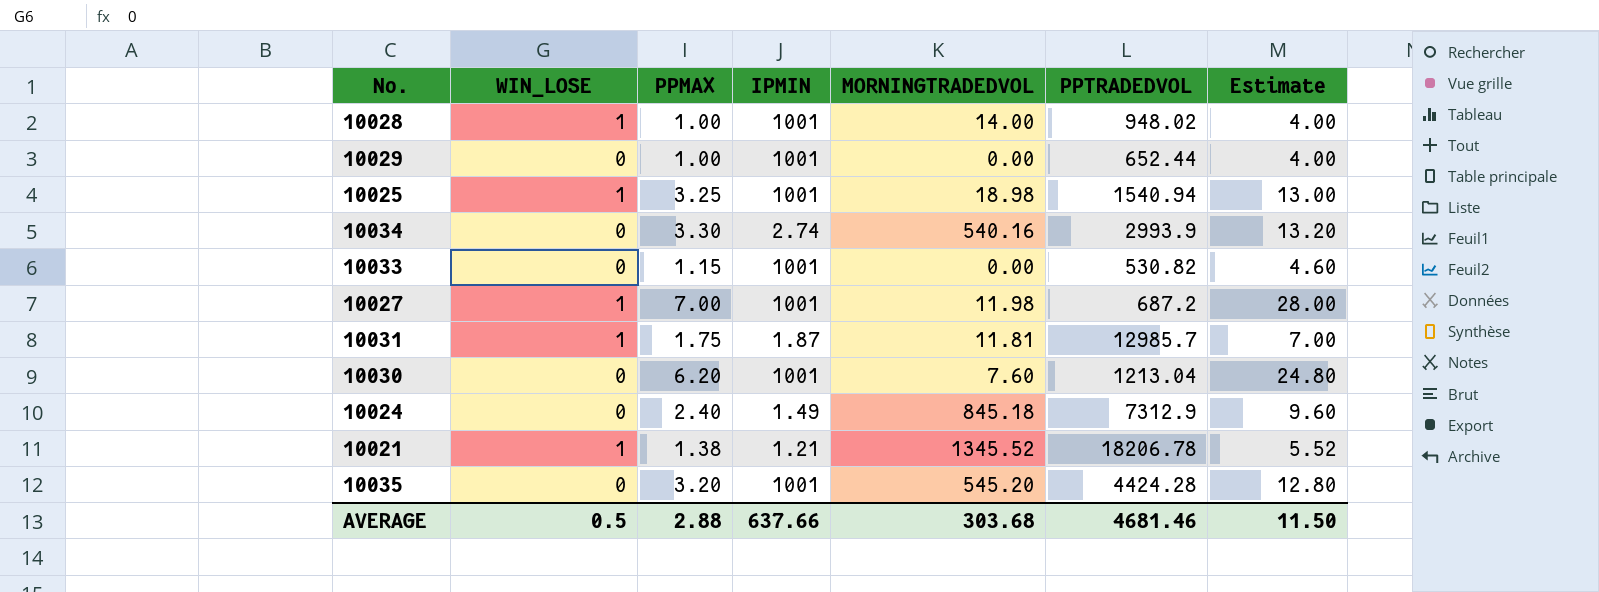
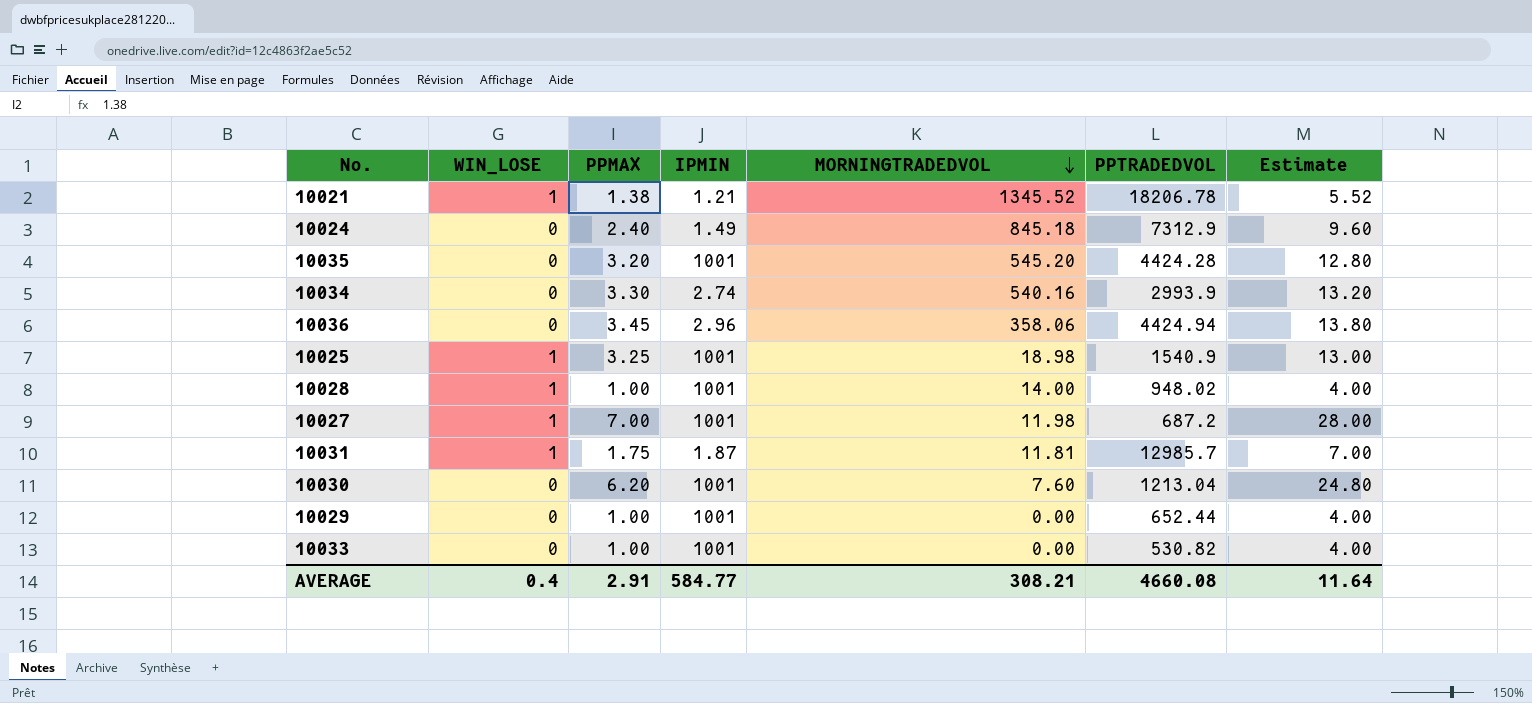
row order: none -> MORNINGTRADEDVOL descending
row 10036: none -> 0 | 3.45 | 2.96 | 358.06 | 4424.94 | 13.80
10025 | PPTRADEDVOL: 1540.94 -> 1540.9
10033 | PPMAX: 1.15 -> 1.00
10033 | Estimate: 4.60 -> 4.00
AVERAGE | WIN_LOSE: 0.5 -> 0.4
AVERAGE | PPMAX: 2.88 -> 2.91
AVERAGE | IPMIN: 637.66 -> 584.77
AVERAGE | MORNINGTRADEDVOL: 303.68 -> 308.21
AVERAGE | PPTRADEDVOL: 4681.46 -> 4660.08
AVERAGE | Estimate: 11.50 -> 11.64

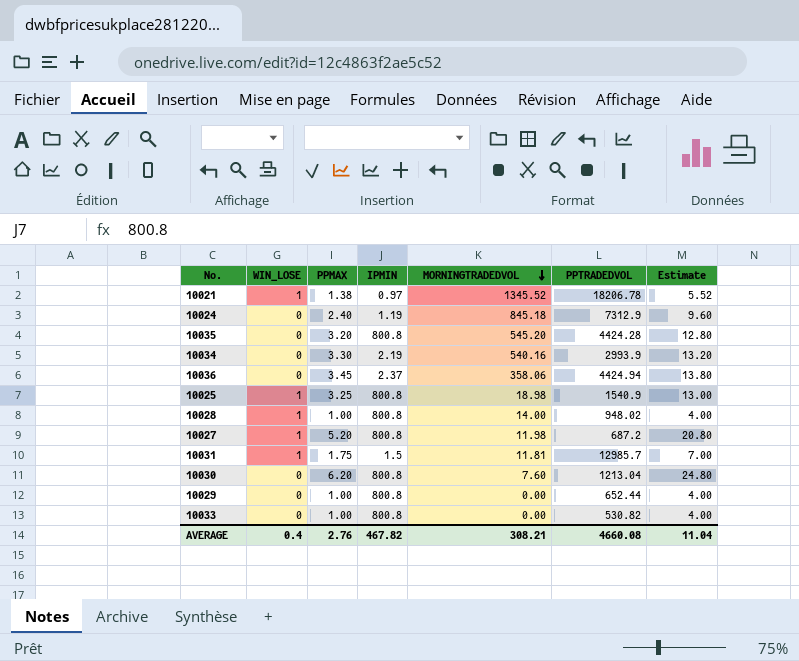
10021 | IPMIN: 1.21 -> 0.97
10024 | IPMIN: 1.49 -> 1.19
10035 | IPMIN: 1001 -> 800.8
10034 | IPMIN: 2.74 -> 2.19
10036 | IPMIN: 2.96 -> 2.37
10025 | IPMIN: 1001 -> 800.8
10028 | IPMIN: 1001 -> 800.8
10027 | PPMAX: 7.00 -> 5.20
10027 | IPMIN: 1001 -> 800.8
10027 | Estimate: 28.00 -> 20.80
10031 | IPMIN: 1.87 -> 1.5
10030 | IPMIN: 1001 -> 800.8
10029 | IPMIN: 1001 -> 800.8
10033 | IPMIN: 1001 -> 800.8
AVERAGE | PPMAX: 2.91 -> 2.76
AVERAGE | IPMIN: 584.77 -> 467.82
AVERAGE | Estimate: 11.64 -> 11.04

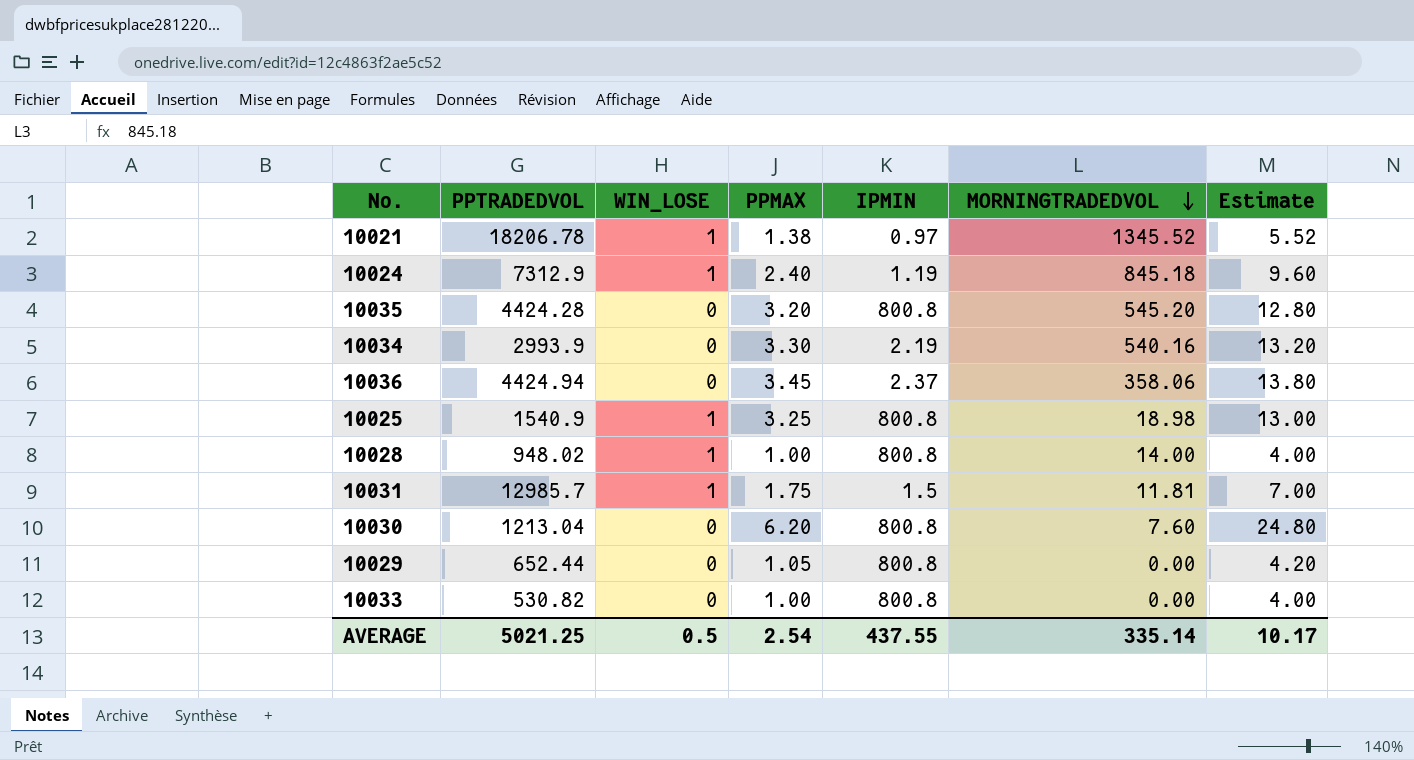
column PPTRADEDVOL | position: 6 -> 2
row 10027: 1 | 5.20 | 800.8 | 11.98 | 687.2 | 20.80 -> none
10024 | WIN_LOSE: 0 -> 1
10029 | PPMAX: 1.00 -> 1.05
10029 | Estimate: 4.00 -> 4.20
AVERAGE | PPTRADEDVOL: 4660.08 -> 5021.25
AVERAGE | WIN_LOSE: 0.4 -> 0.5
AVERAGE | PPMAX: 2.76 -> 2.54
AVERAGE | IPMIN: 467.82 -> 437.55
AVERAGE | MORNINGTRADEDVOL: 308.21 -> 335.14
AVERAGE | Estimate: 11.04 -> 10.17

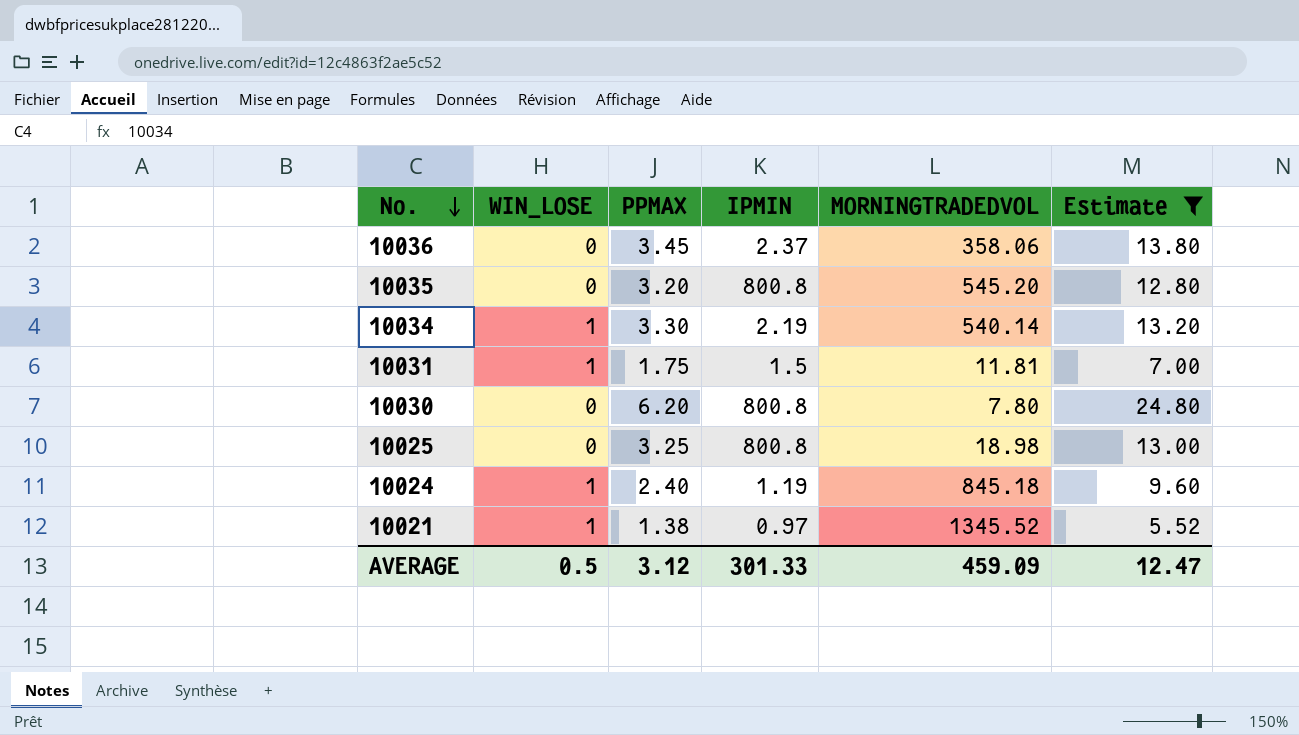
filter: none -> Estimate >= 5.52
row order: MORNINGTRADEDVOL descending -> No. descending
column PPTRADEDVOL | position: 2 -> none
10034 | WIN_LOSE: 0 -> 1
10034 | MORNINGTRADEDVOL: 540.16 -> 540.14
10030 | MORNINGTRADEDVOL: 7.60 -> 7.80
10025 | WIN_LOSE: 1 -> 0
AVERAGE | PPMAX: 2.54 -> 3.12
AVERAGE | IPMIN: 437.55 -> 301.33
AVERAGE | MORNINGTRADEDVOL: 335.14 -> 459.09
AVERAGE | Estimate: 10.17 -> 12.47

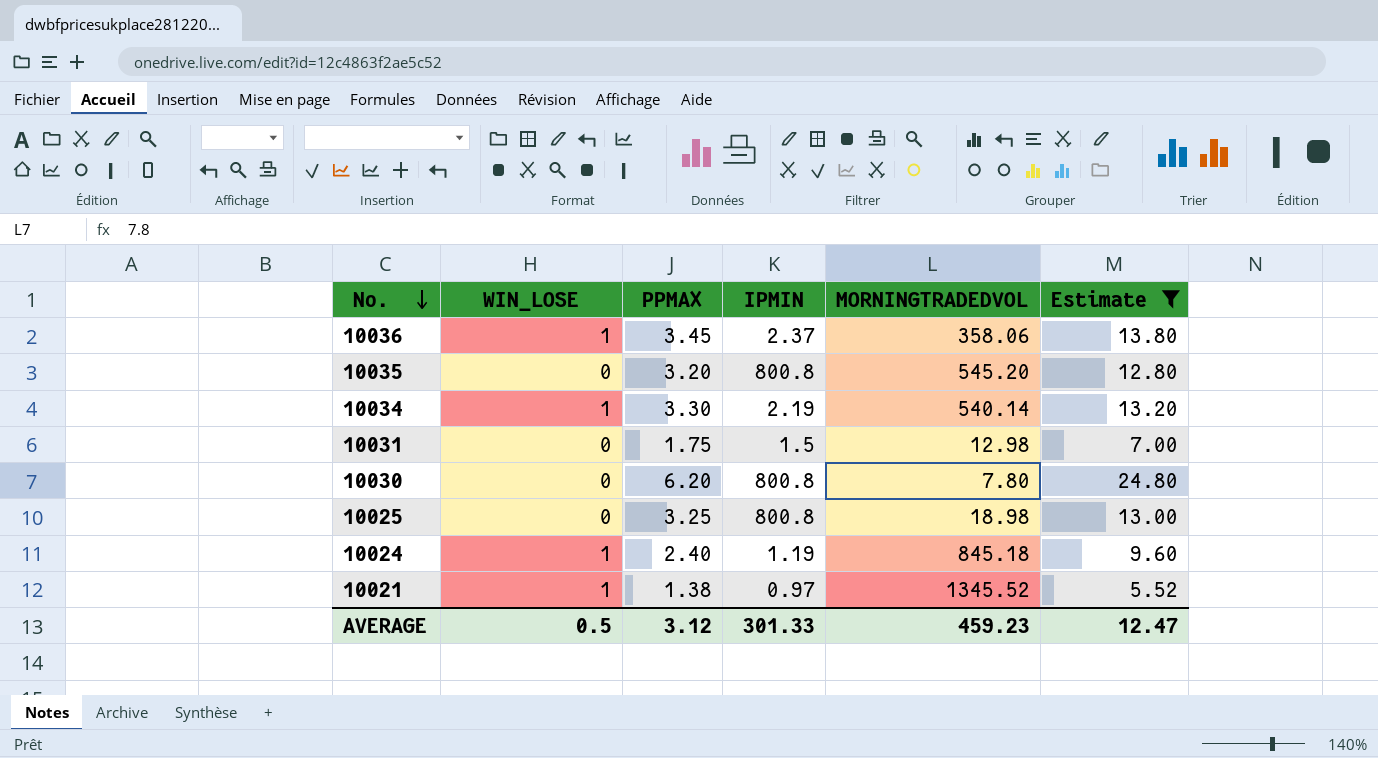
10036 | WIN_LOSE: 0 -> 1
10031 | WIN_LOSE: 1 -> 0
10031 | MORNINGTRADEDVOL: 11.81 -> 12.98
AVERAGE | MORNINGTRADEDVOL: 459.09 -> 459.23

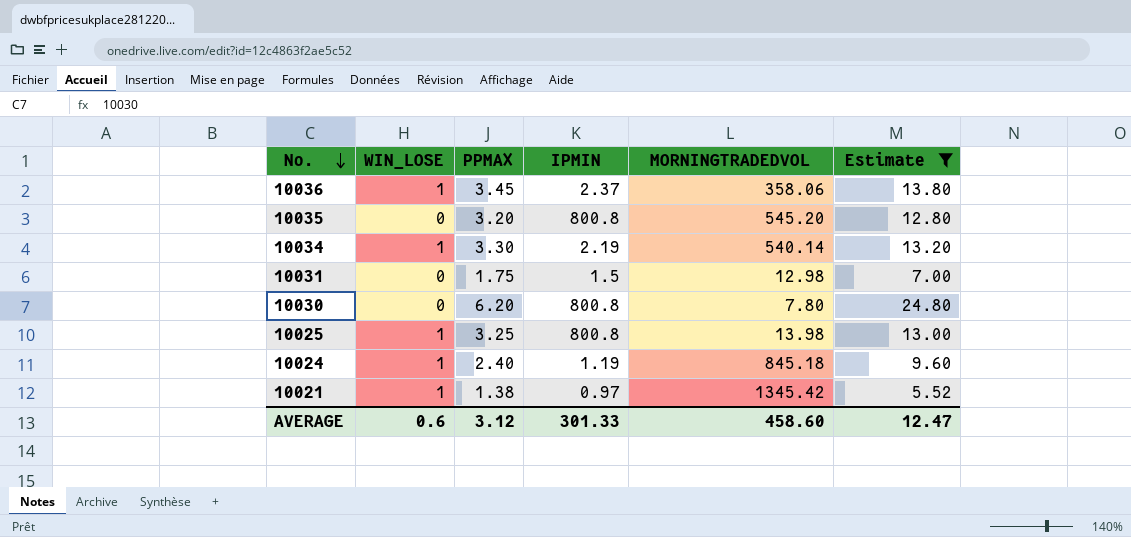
10025 | WIN_LOSE: 0 -> 1
10025 | MORNINGTRADEDVOL: 18.98 -> 13.98
10021 | MORNINGTRADEDVOL: 1345.52 -> 1345.42
AVERAGE | WIN_LOSE: 0.5 -> 0.6
AVERAGE | MORNINGTRADEDVOL: 459.23 -> 458.60

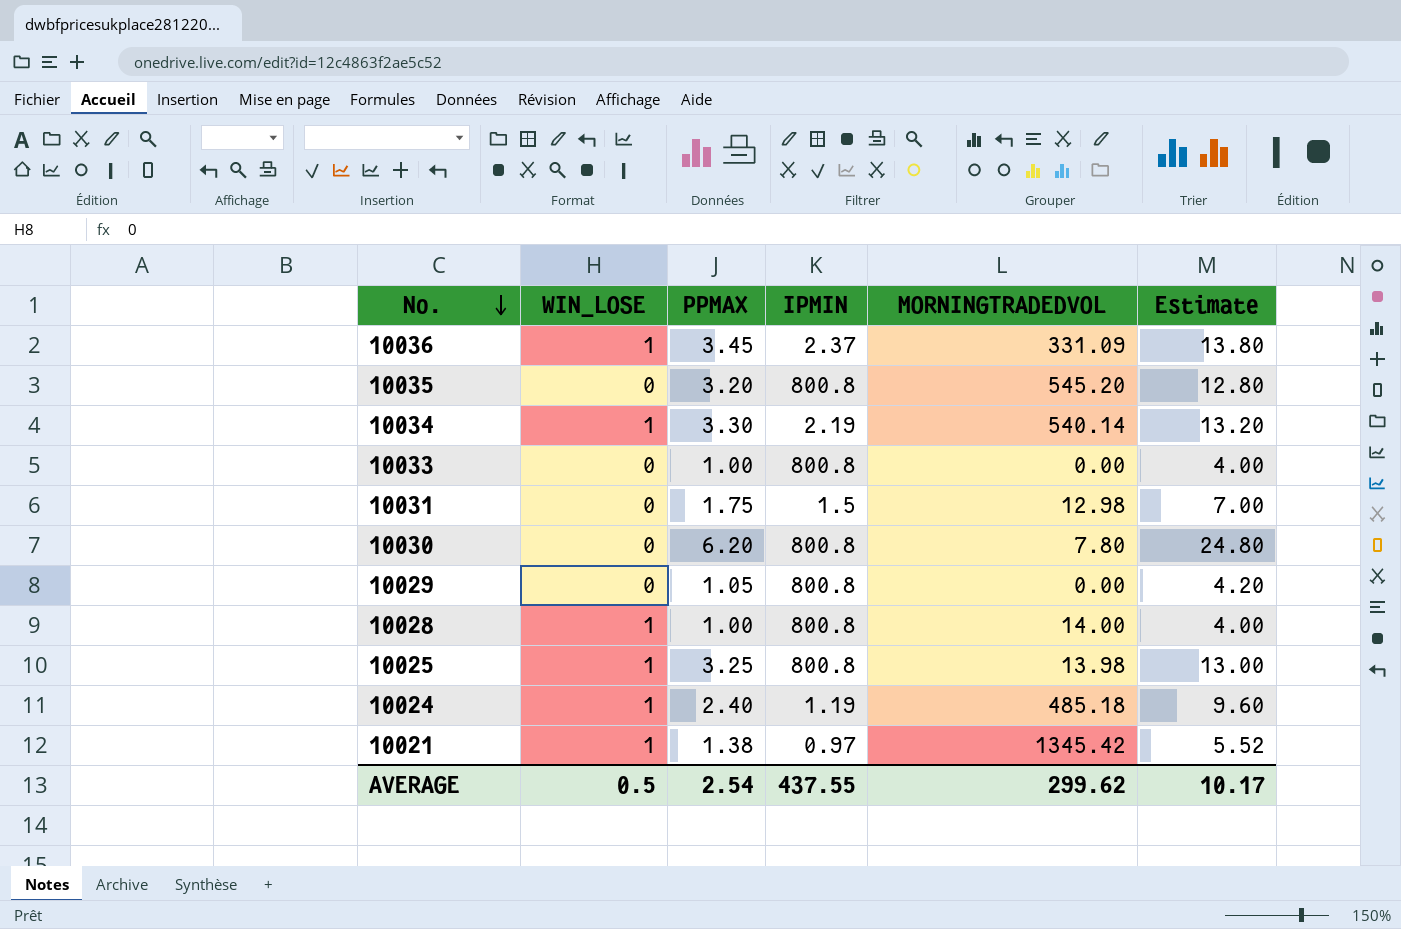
filter: Estimate >= 5.52 -> none
10036 | MORNINGTRADEDVOL: 358.06 -> 331.09
10024 | MORNINGTRADEDVOL: 845.18 -> 485.18
AVERAGE | WIN_LOSE: 0.6 -> 0.5
AVERAGE | PPMAX: 3.12 -> 2.54
AVERAGE | IPMIN: 301.33 -> 437.55
AVERAGE | MORNINGTRADEDVOL: 458.60 -> 299.62
AVERAGE | Estimate: 12.47 -> 10.17

